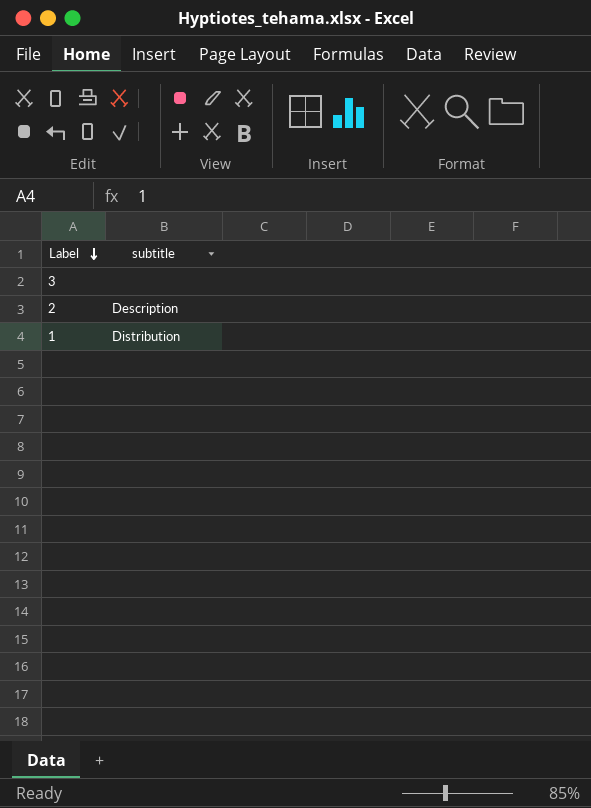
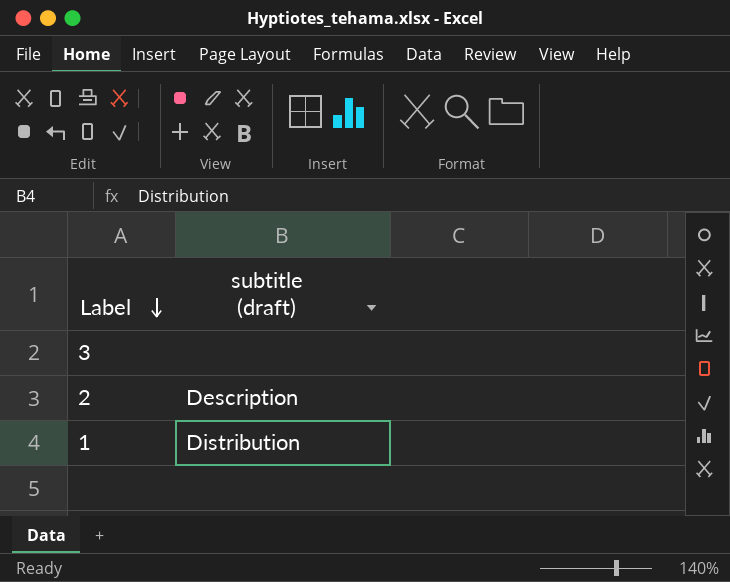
column name: subtitle -> subtitle (draft)

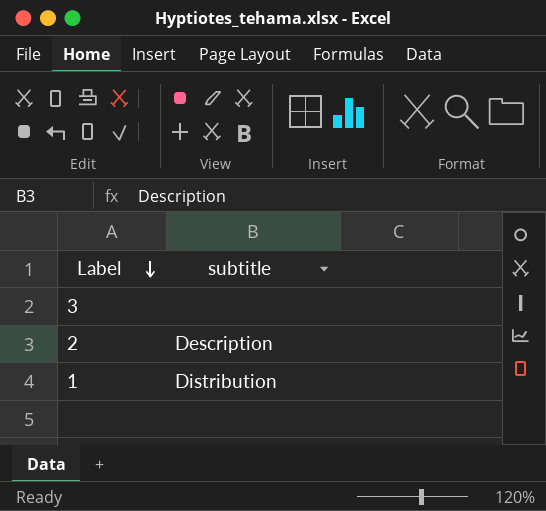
column name: subtitle (draft) -> subtitle

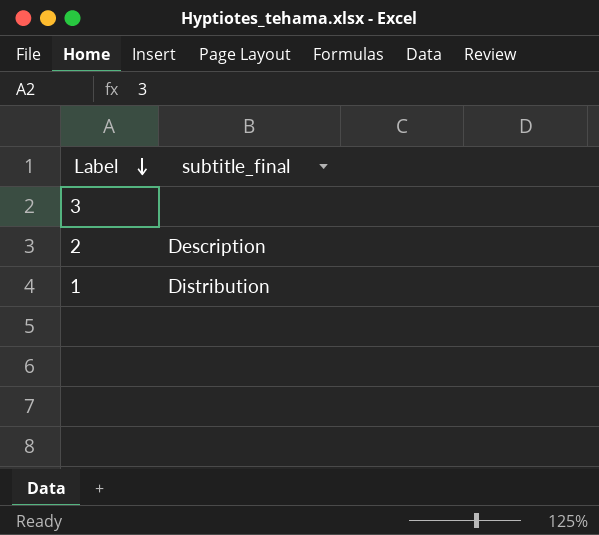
column name: subtitle -> subtitle_final

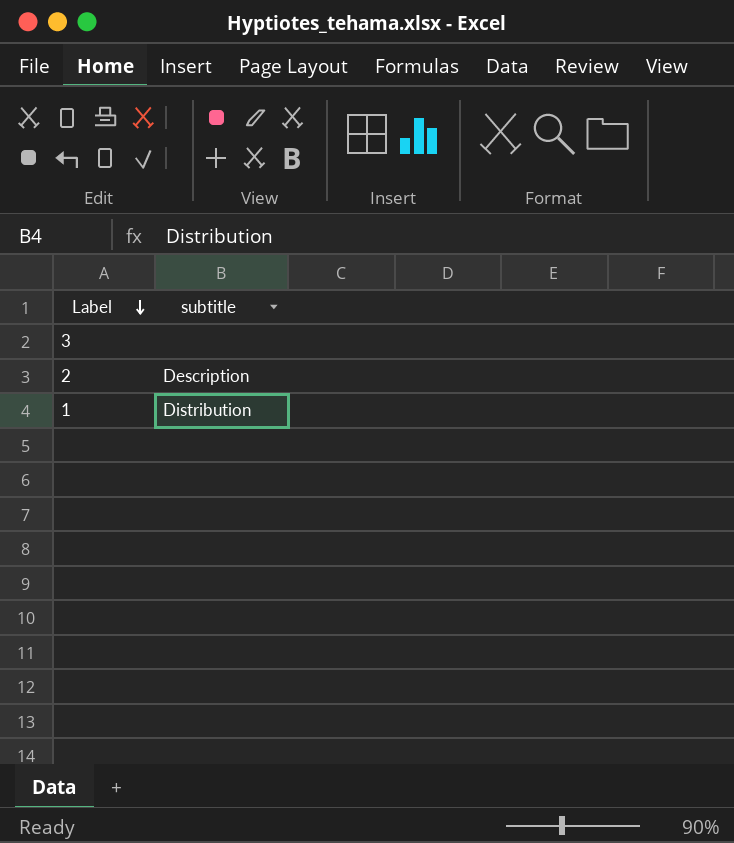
column name: subtitle_final -> subtitle

